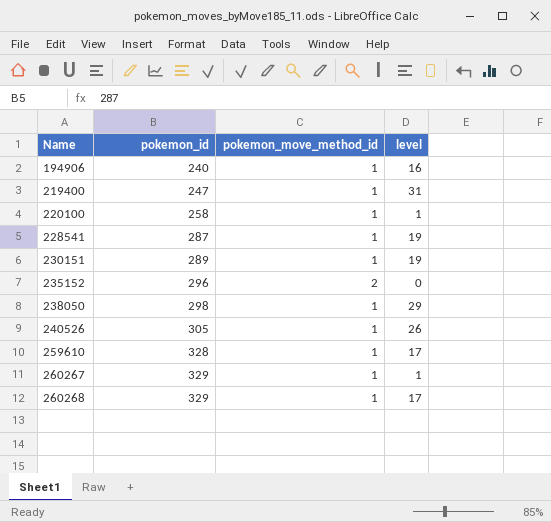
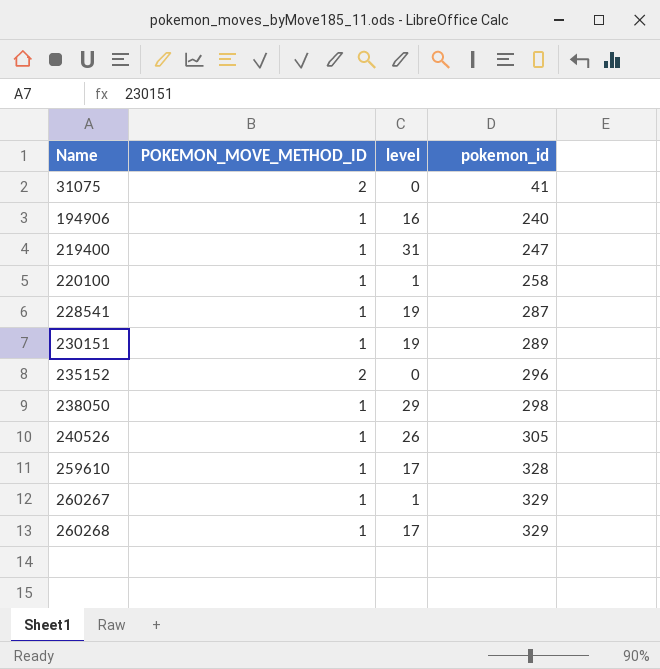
column name: pokemon_move_method_id -> POKEMON_MOVE_METHOD_ID
column pokemon_id | position: 2 -> 4
row 31075: none -> 2 | 0 | 41

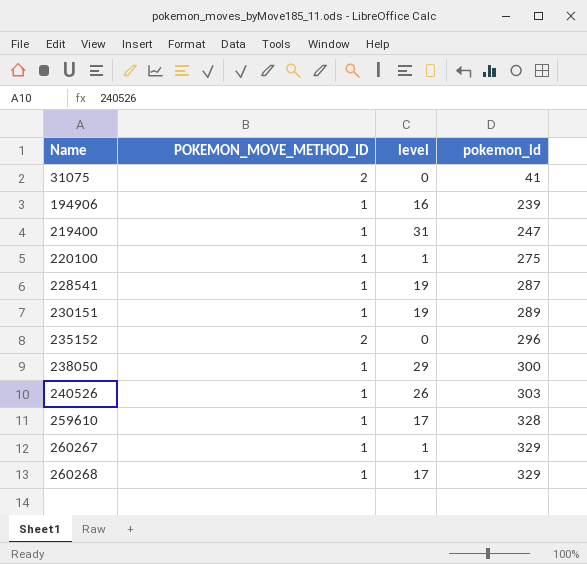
194906 | pokemon_id: 240 -> 239
220100 | pokemon_id: 258 -> 275
238050 | pokemon_id: 298 -> 300
240526 | pokemon_id: 305 -> 303

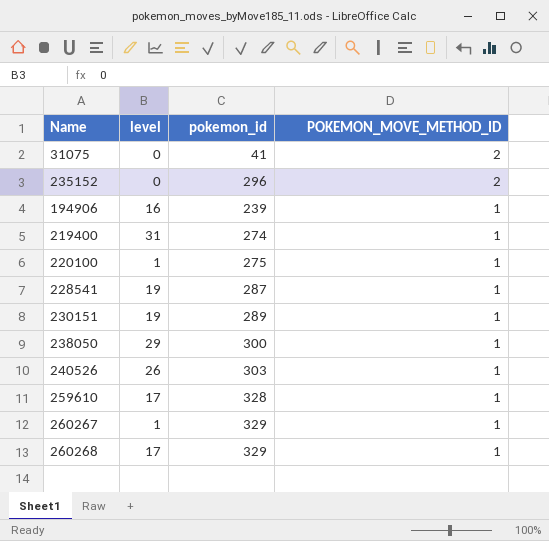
row order: Name ascending -> POKEMON_MOVE_METHOD_ID descending
column POKEMON_MOVE_METHOD_ID | position: 2 -> 4
219400 | pokemon_id: 247 -> 274

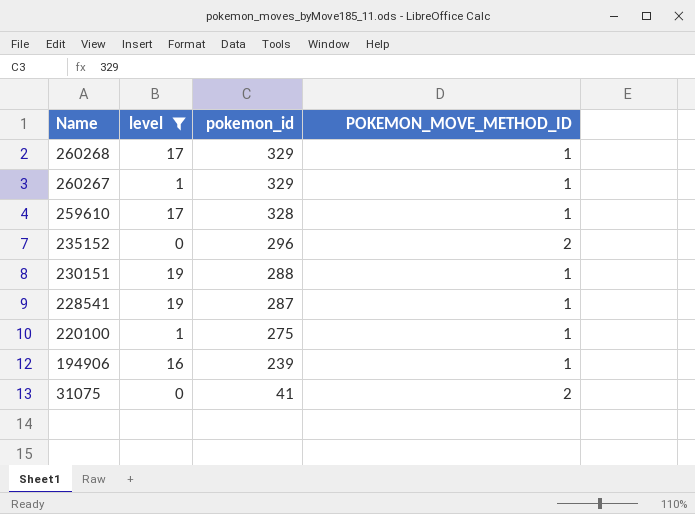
filter: none -> level <= 19
row order: POKEMON_MOVE_METHOD_ID descending -> Name descending
230151 | pokemon_id: 289 -> 288

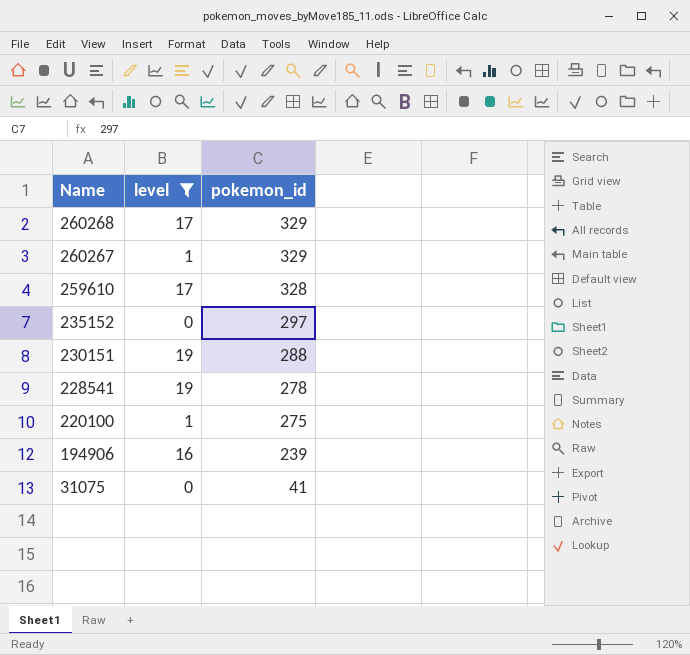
column POKEMON_MOVE_METHOD_ID | position: 4 -> none
235152 | pokemon_id: 296 -> 297
228541 | pokemon_id: 287 -> 278

